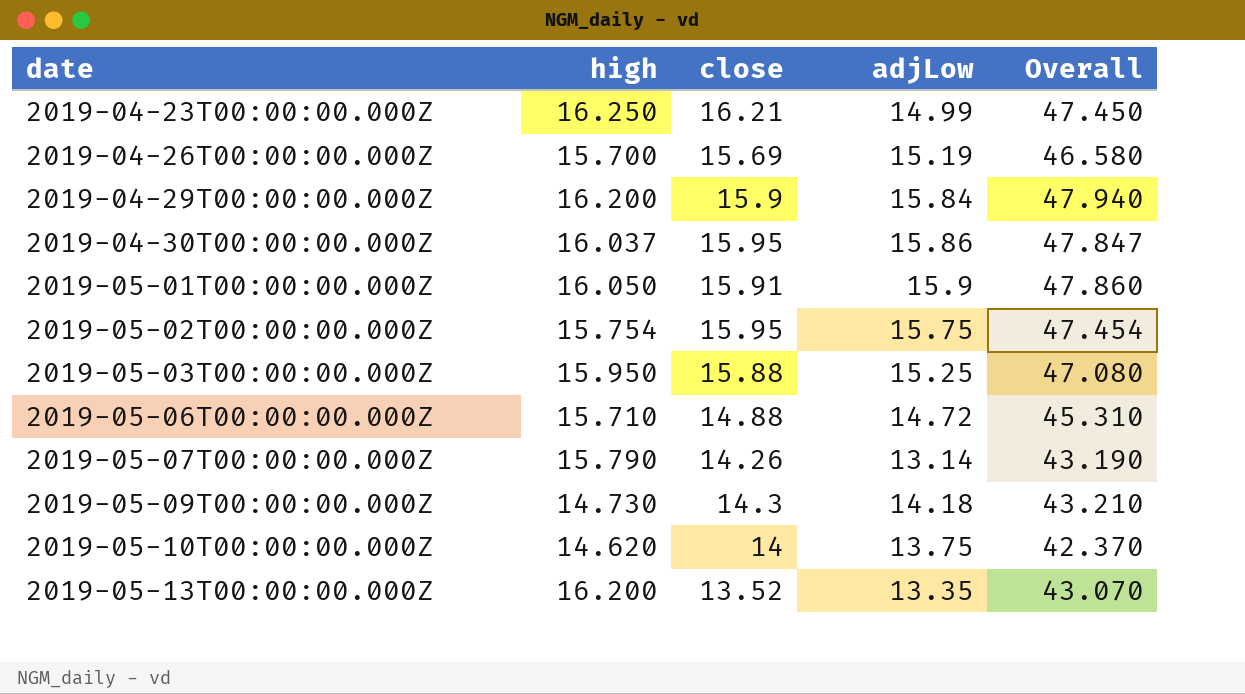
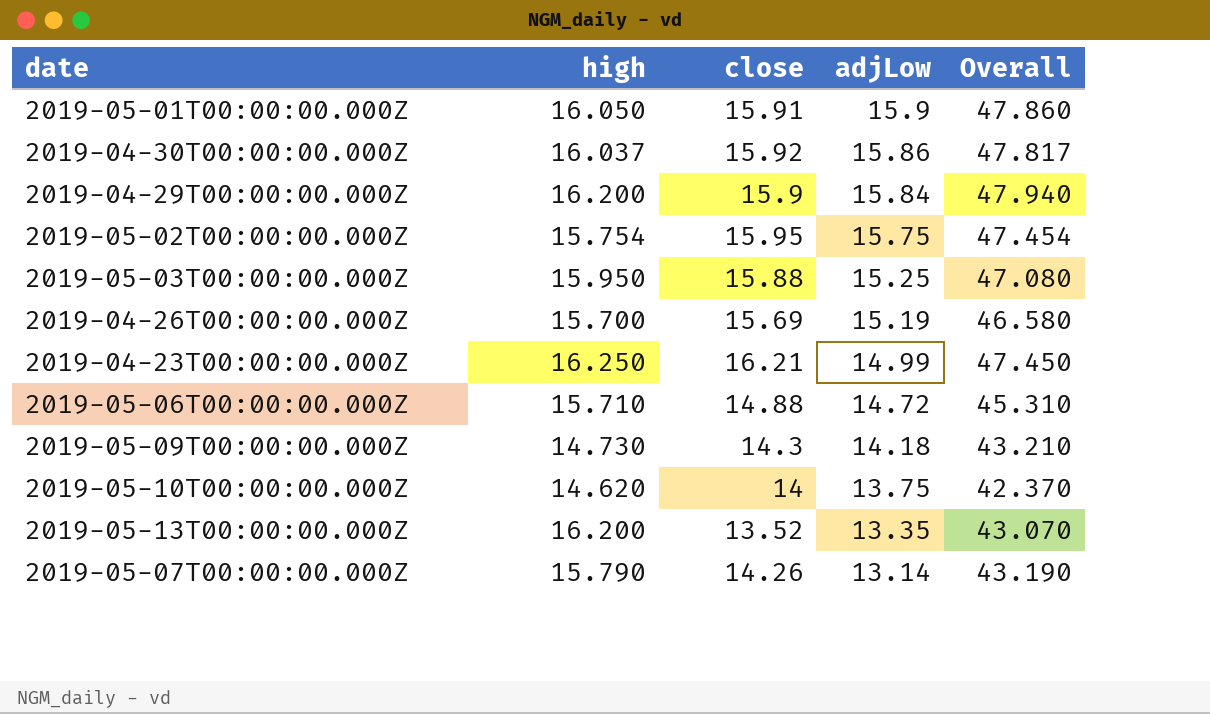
row order: date ascending -> adjLow descending
2019-04-30T00:00:00.000Z | close: 15.95 -> 15.92
2019-04-30T00:00:00.000Z | Overall: 47.847 -> 47.817

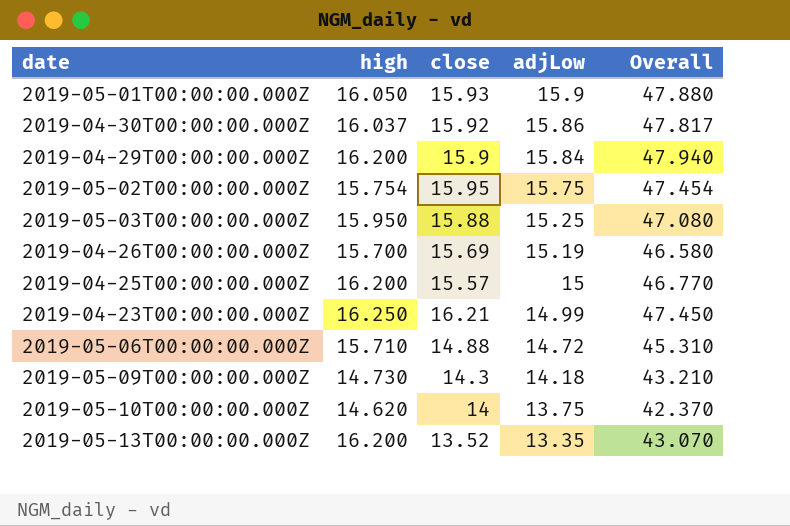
row 2019-05-07T00:00:00.000Z: 15.790 | 14.26 | 13.14 | 43.190 -> none
2019-05-01T00:00:00.000Z | close: 15.91 -> 15.93
2019-05-01T00:00:00.000Z | Overall: 47.860 -> 47.880
row 2019-04-25T00:00:00.000Z: none -> 16.200 | 15.57 | 15 | 46.770

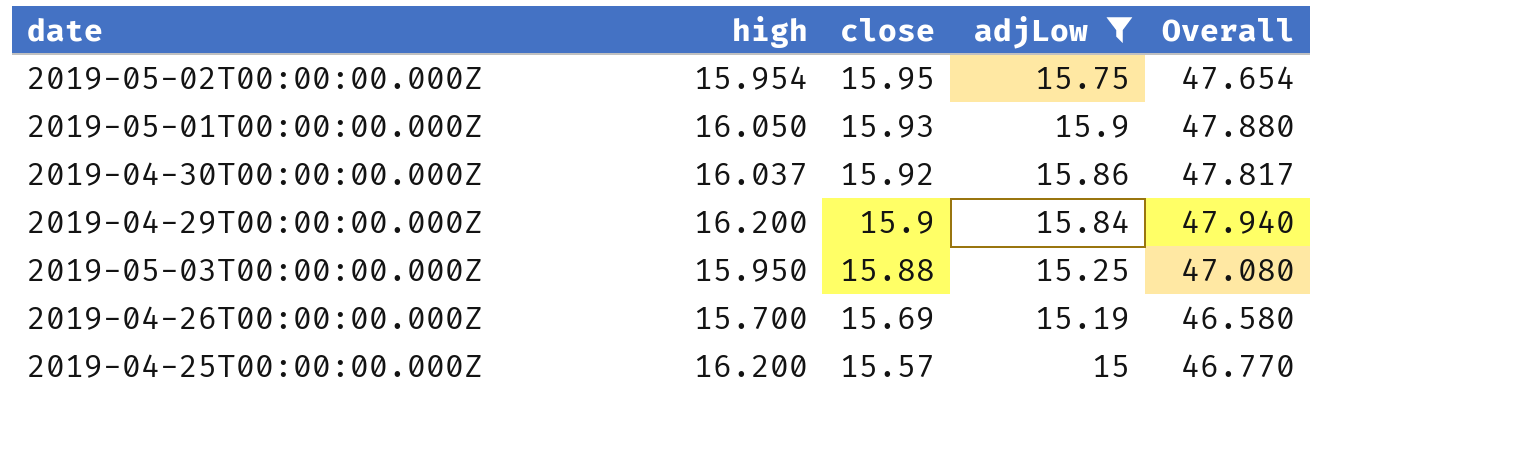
filter: none -> adjLow >= 15
row order: adjLow descending -> close descending
2019-05-02T00:00:00.000Z | high: 15.754 -> 15.954
2019-05-02T00:00:00.000Z | Overall: 47.454 -> 47.654

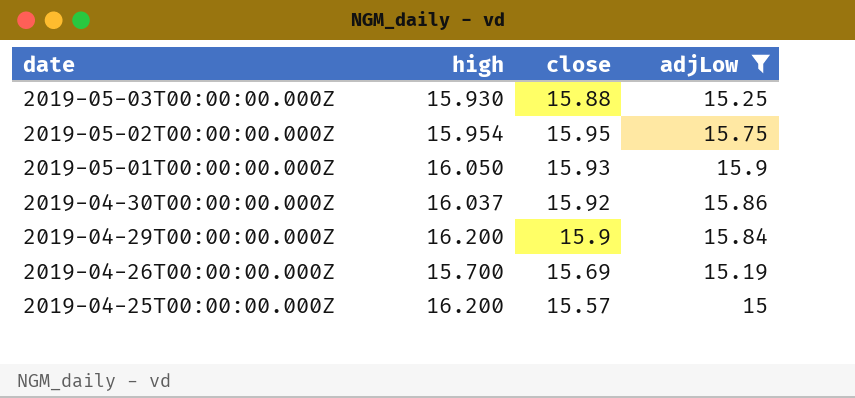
row order: close descending -> date descending
column Overall | formula: [high] + [close] + [adjLow] -> none
2019-05-03T00:00:00.000Z | high: 15.950 -> 15.930

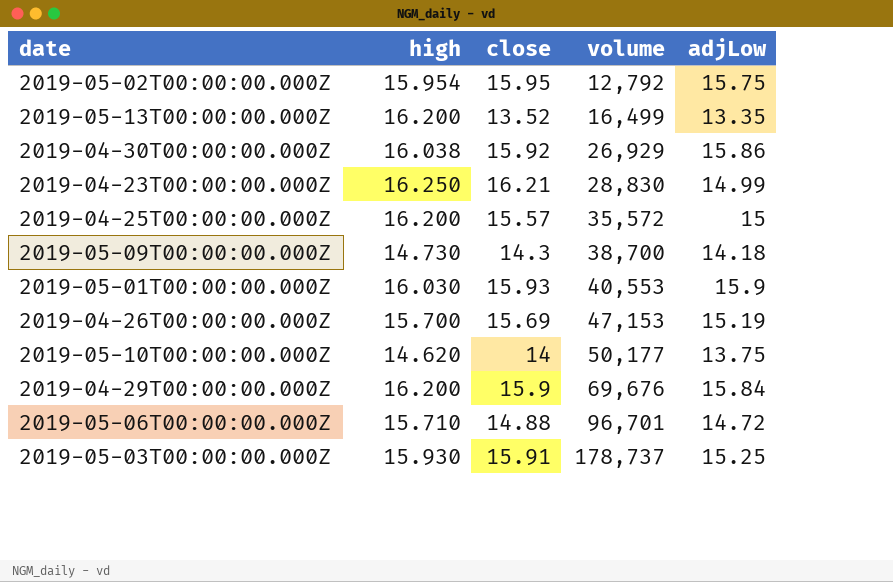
filter: adjLow >= 15 -> none
row order: date descending -> volume ascending
column volume | position: none -> 4
2019-04-30T00:00:00.000Z | high: 16.037 -> 16.038
2019-05-01T00:00:00.000Z | high: 16.050 -> 16.030
2019-05-03T00:00:00.000Z | close: 15.88 -> 15.91

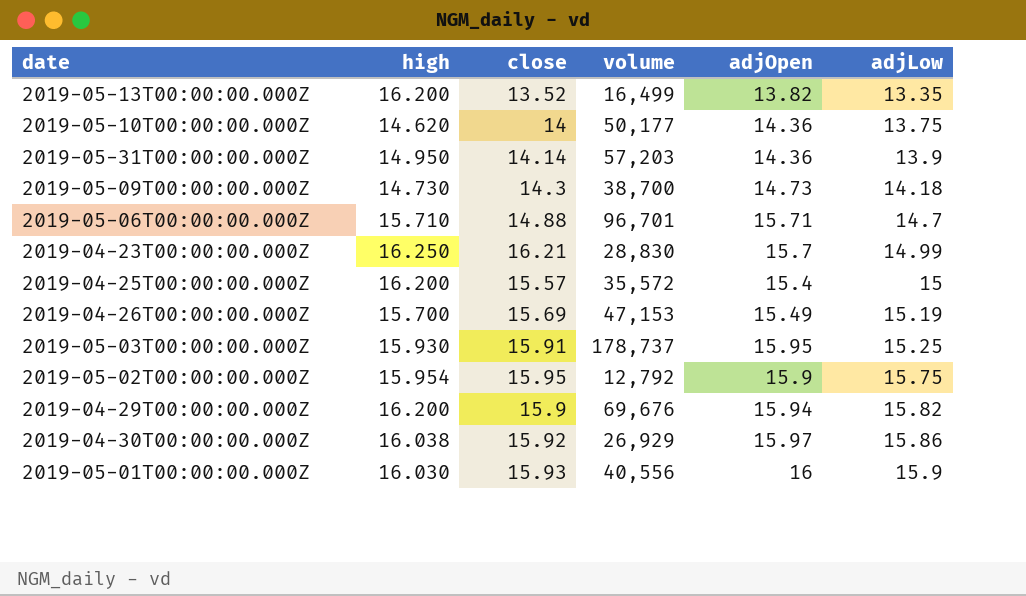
row order: volume ascending -> adjLow ascending
column adjOpen | position: none -> 5
row 2019-05-31T00:00:00.000Z: none -> 14.950 | 14.14 | 57,203 | 14.36 | 13.9
2019-05-06T00:00:00.000Z | adjLow: 14.72 -> 14.7
2019-04-29T00:00:00.000Z | adjLow: 15.84 -> 15.82
2019-05-01T00:00:00.000Z | volume: 40,553 -> 40,556

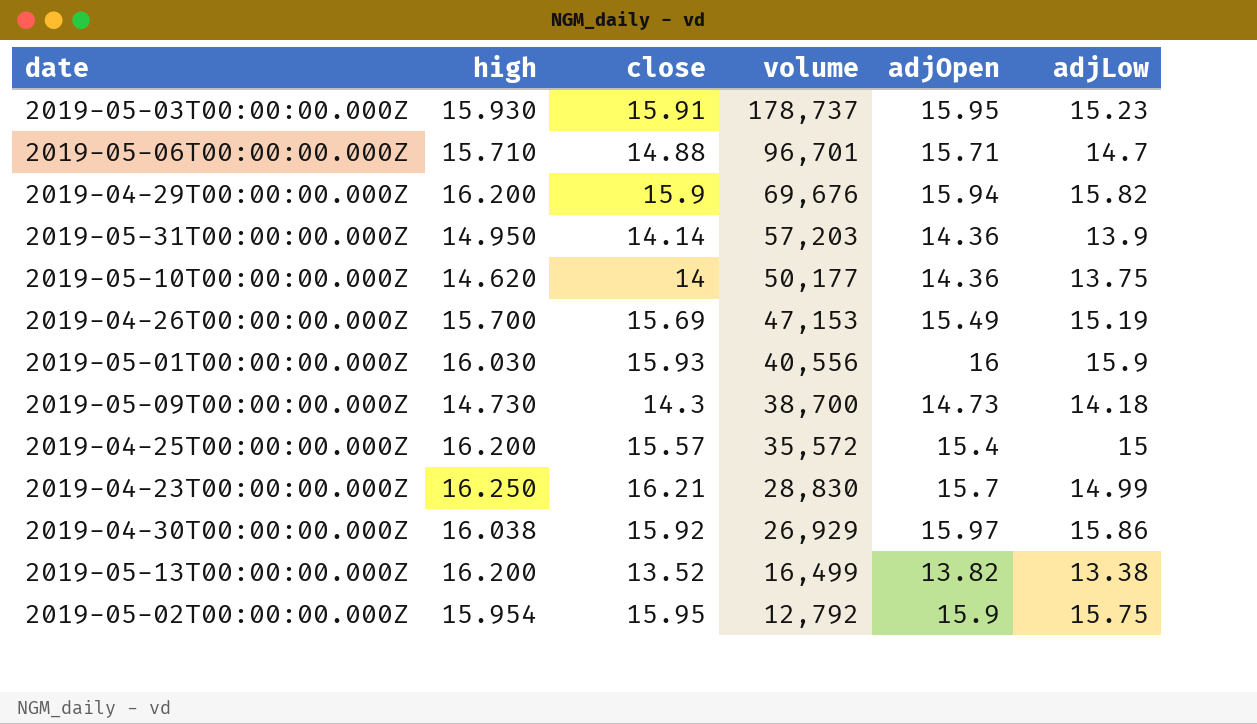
row order: adjLow ascending -> volume descending
2019-05-03T00:00:00.000Z | adjLow: 15.25 -> 15.23
2019-05-13T00:00:00.000Z | adjLow: 13.35 -> 13.38

